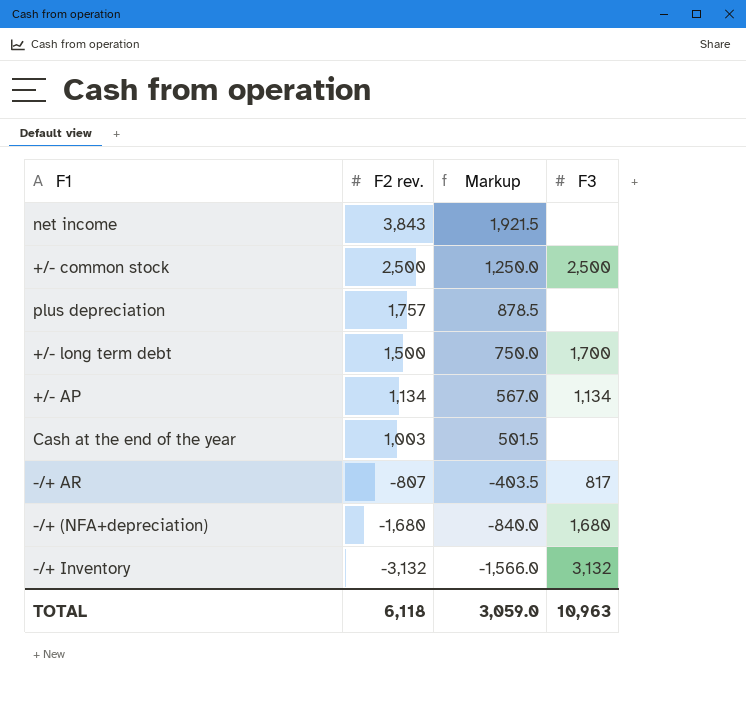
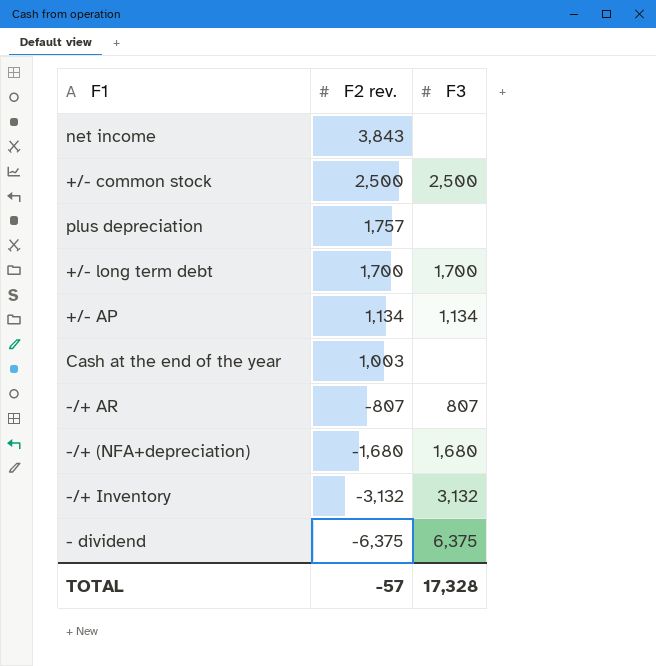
column Markup | formula: [F2 rev.] * 0.5 -> none
+/- long term debt | F2 rev.: 1,500 -> 1,700
-/+ AR | F3: 817 -> 807
row - dividend: none -> -6,375 | 6,375
TOTAL | F2 rev.: 6,118 -> -57
TOTAL | F3: 10,963 -> 17,328

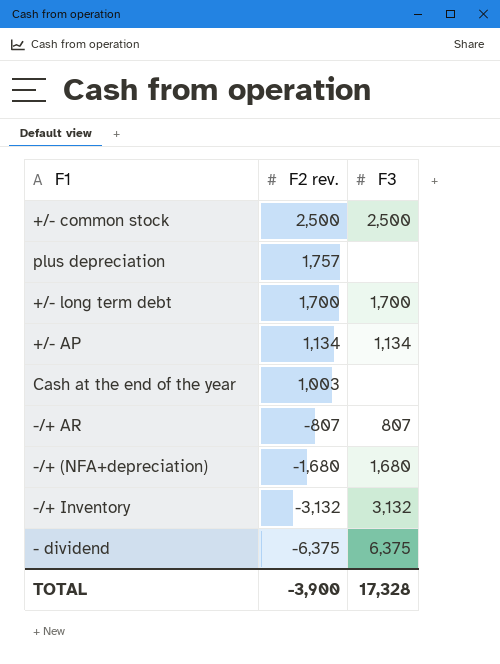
row net income: 3,843 | none -> none
TOTAL | F2 rev.: -57 -> -3,900

